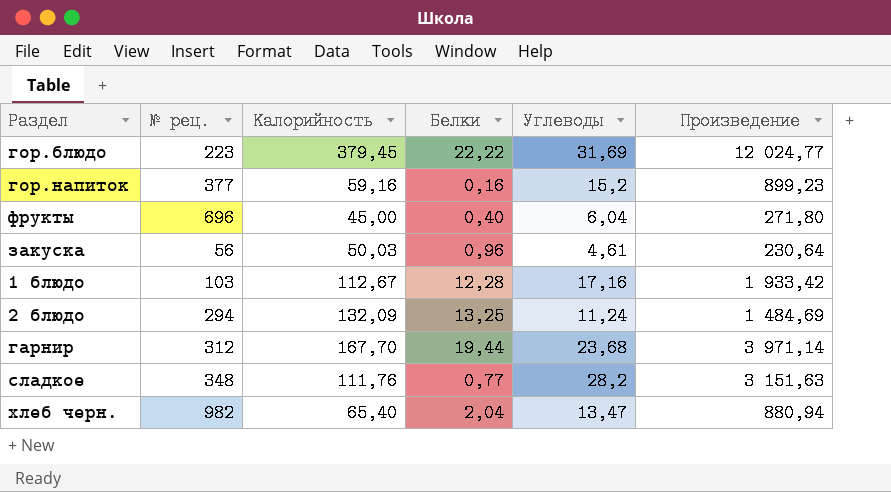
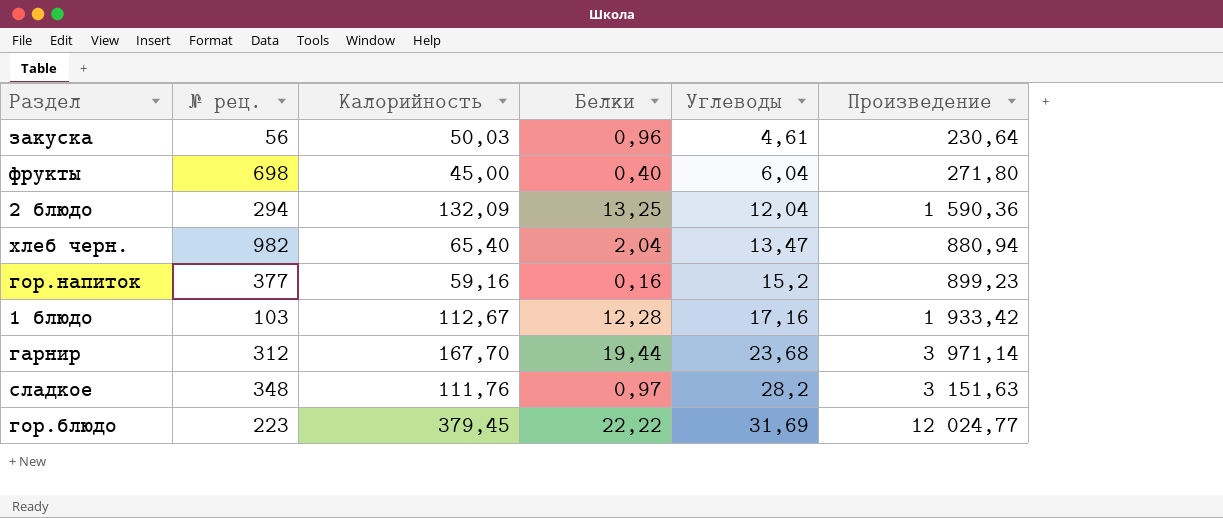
row order: none -> Углеводы ascending
фрукты | № рец.: 696 -> 698
2 блюдо | Углеводы: 11,24 -> 12,04
2 блюдо | Произведение: 1 484,69 -> 1 590,36
сладкое | Белки: 0,77 -> 0,97

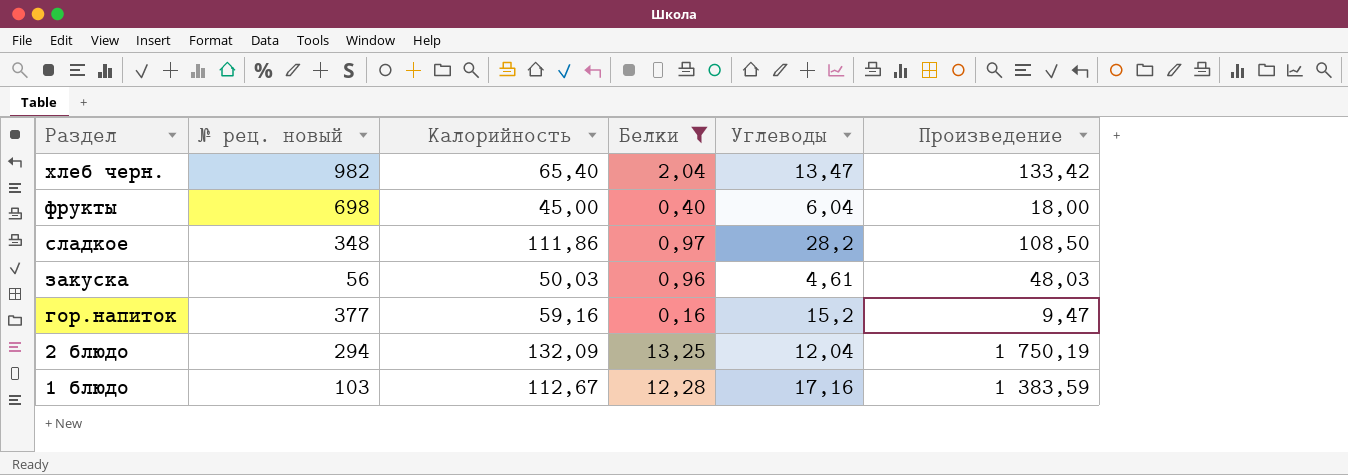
filter: none -> Белки <= 13,25
row order: Углеводы ascending -> Раздел descending
column name: № рец. -> № рец. новый
column Произведение | formula: [Калорийность] * [Углеводы] -> [Калорийность] * [Белки]
сладкое | Калорийность: 111,76 -> 111,86

